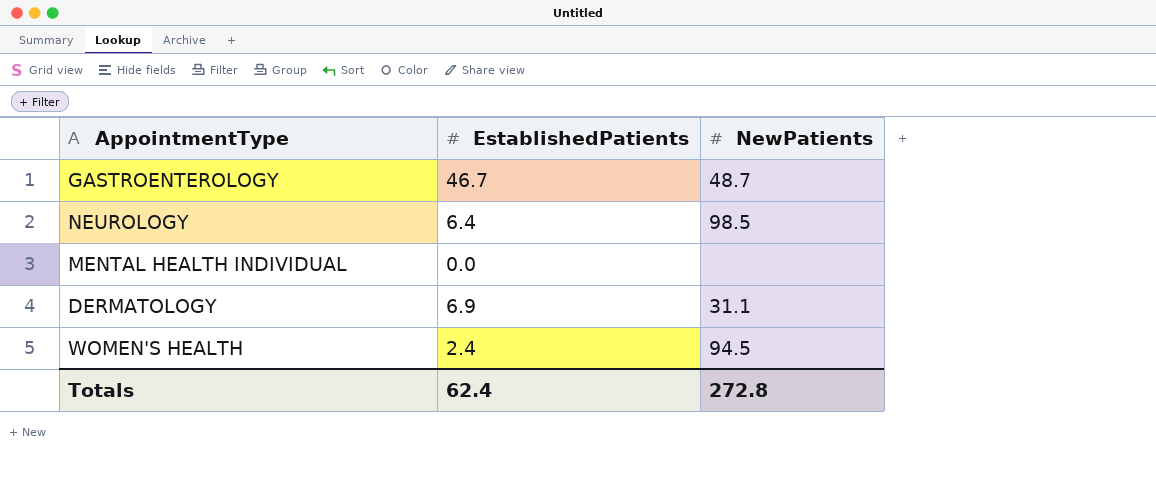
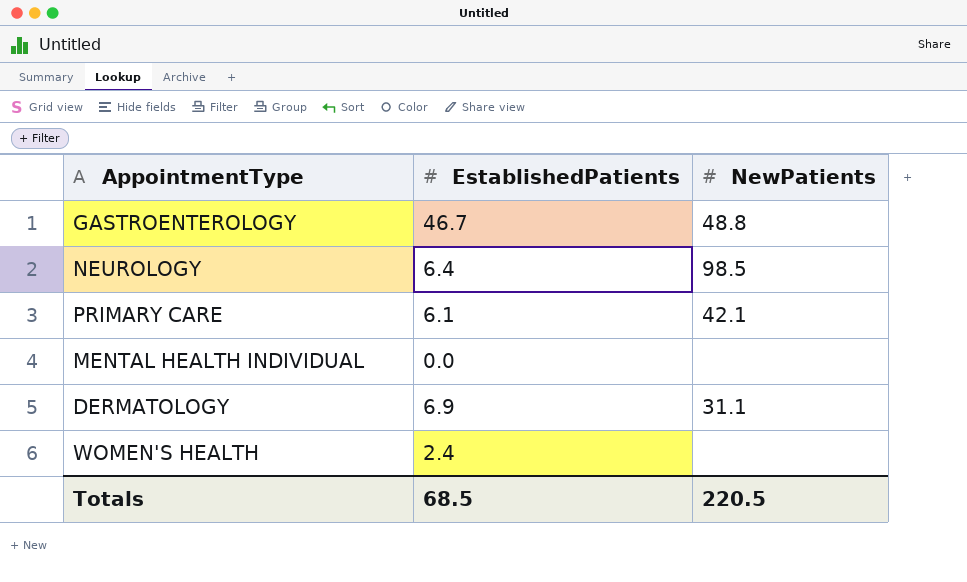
GASTROENTEROLOGY | NewPatients: 48.7 -> 48.8
row PRIMARY CARE: none -> 6.1 | 42.1
WOMEN'S HEALTH | NewPatients: 94.5 -> none
Totals | EstablishedPatients: 62.4 -> 68.5
Totals | NewPatients: 272.8 -> 220.5

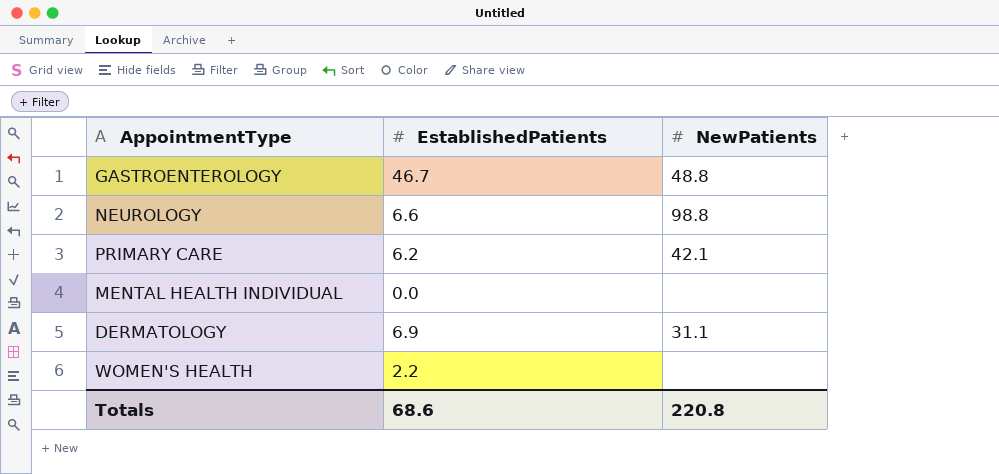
NEUROLOGY | EstablishedPatients: 6.4 -> 6.6
NEUROLOGY | NewPatients: 98.5 -> 98.8
PRIMARY CARE | EstablishedPatients: 6.1 -> 6.2
WOMEN'S HEALTH | EstablishedPatients: 2.4 -> 2.2
Totals | EstablishedPatients: 68.5 -> 68.6
Totals | NewPatients: 220.5 -> 220.8

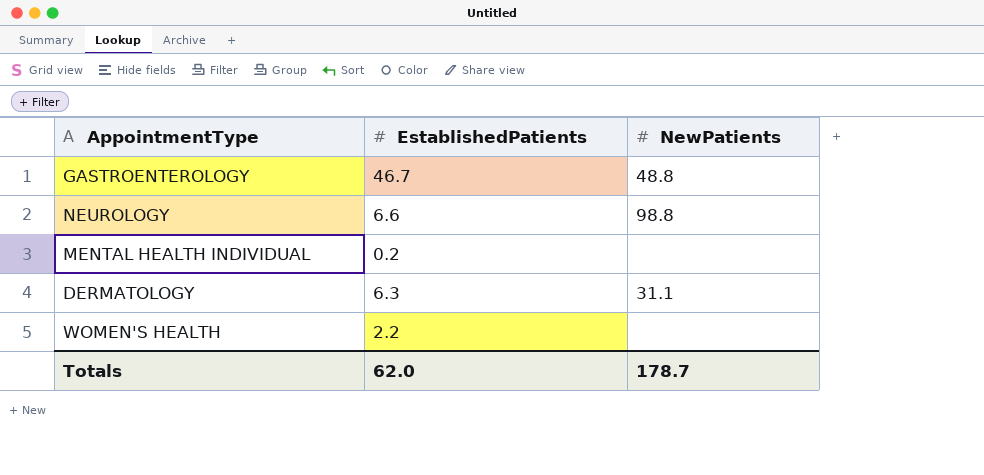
row PRIMARY CARE: 6.2 | 42.1 -> none
MENTAL HEALTH INDIVIDUAL | EstablishedPatients: 0.0 -> 0.2
DERMATOLOGY | EstablishedPatients: 6.9 -> 6.3
Totals | EstablishedPatients: 68.6 -> 62.0
Totals | NewPatients: 220.8 -> 178.7

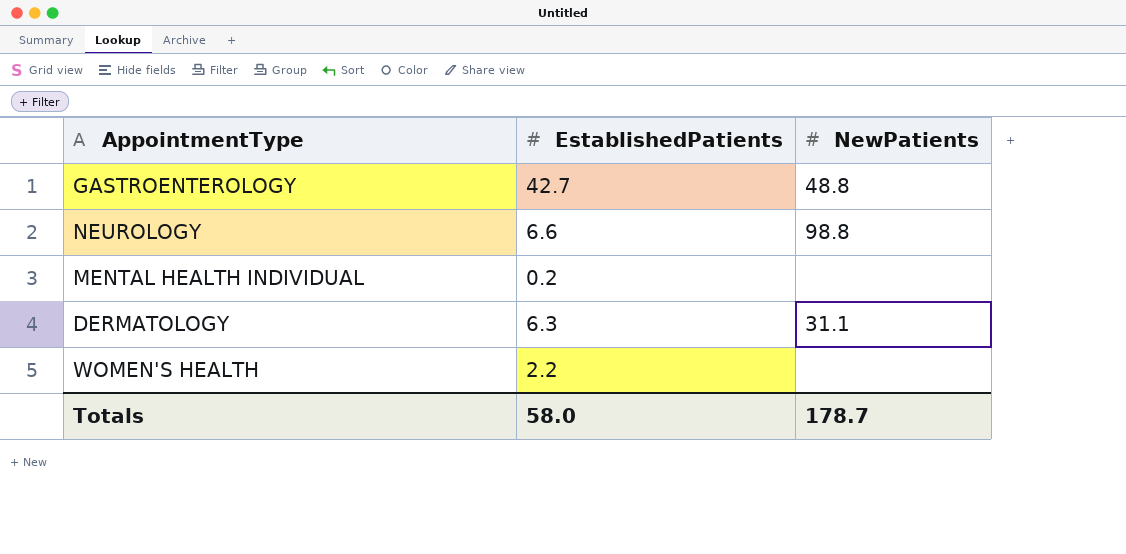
GASTROENTEROLOGY | EstablishedPatients: 46.7 -> 42.7
Totals | EstablishedPatients: 62.0 -> 58.0

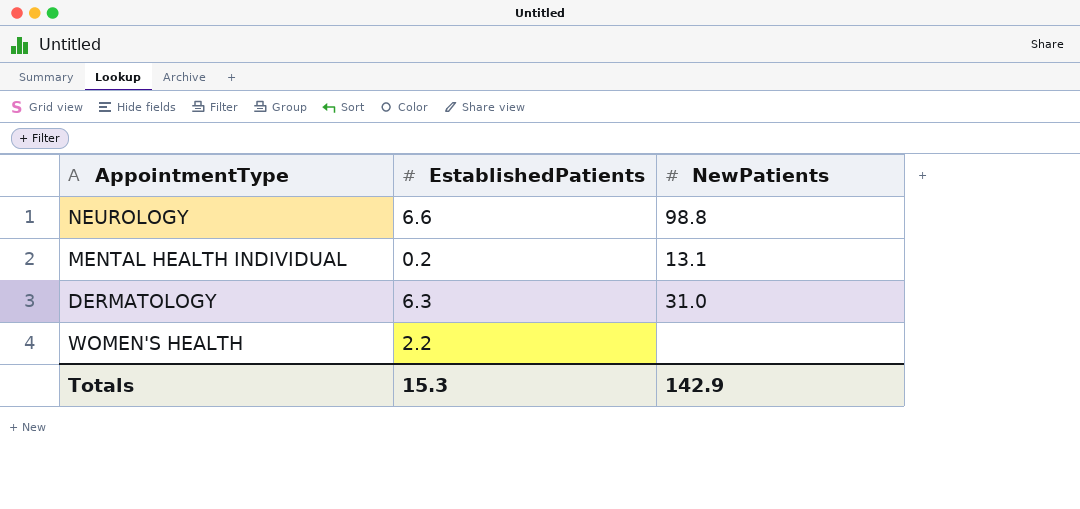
row GASTROENTEROLOGY: 42.7 | 48.8 -> none
MENTAL HEALTH INDIVIDUAL | NewPatients: none -> 13.1
DERMATOLOGY | NewPatients: 31.1 -> 31.0
Totals | EstablishedPatients: 58.0 -> 15.3
Totals | NewPatients: 178.7 -> 142.9

